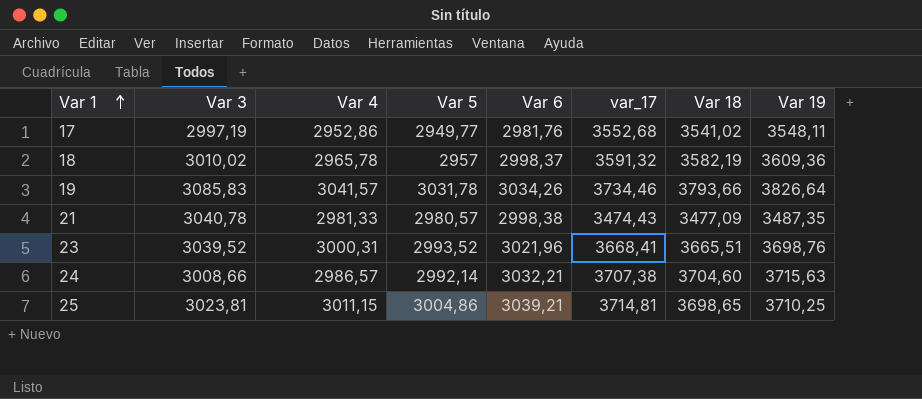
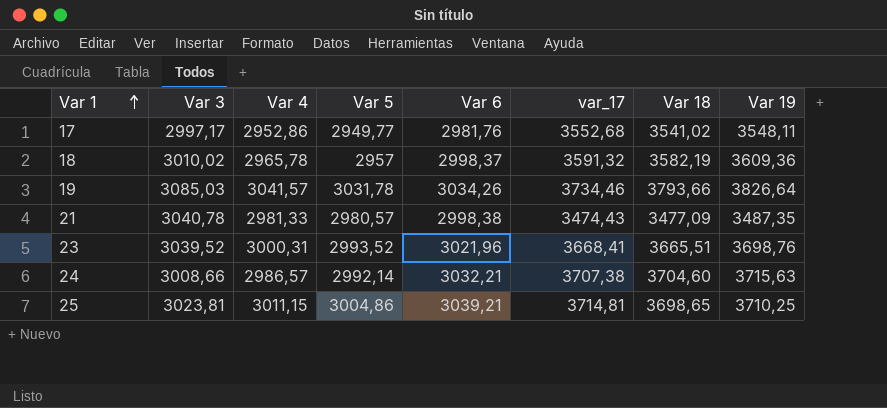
17 | Var 3: 2997,19 -> 2997,17
19 | Var 3: 3085,83 -> 3085,03

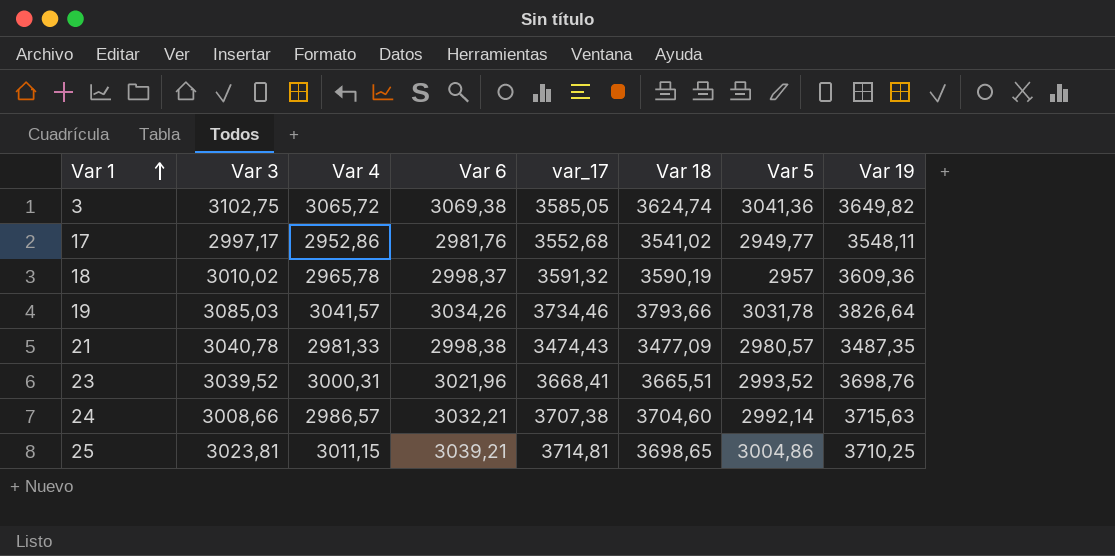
column Var 5 | position: 4 -> 7
row 3: none -> 3102,75 | 3065,72 | 3069,38 | 3585,05 | 3624,74 | 3041,36 | 3649,82
18 | Var 18: 3582,19 -> 3590,19

